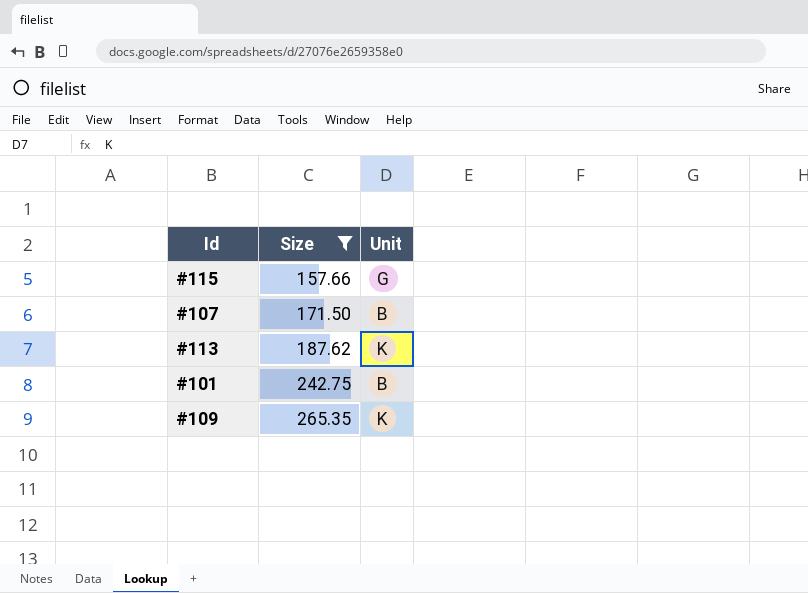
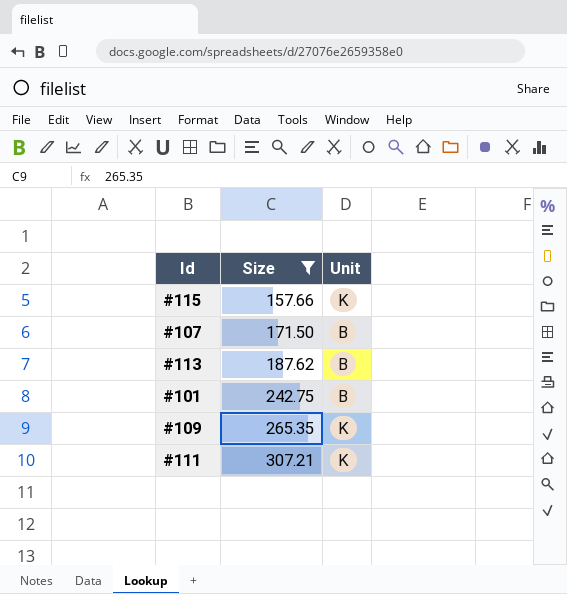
#115 | Unit: G -> K
#113 | Unit: K -> B
row #111: none -> 307.21 | K

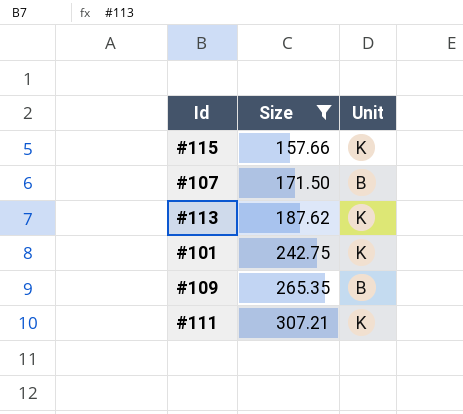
#113 | Unit: B -> K
#101 | Unit: B -> K
#109 | Unit: K -> B

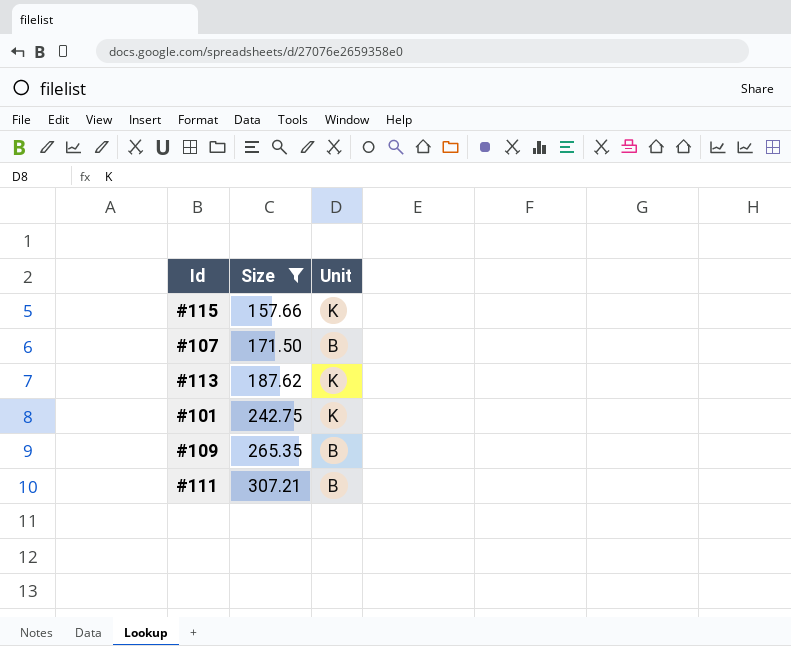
#111 | Unit: K -> B

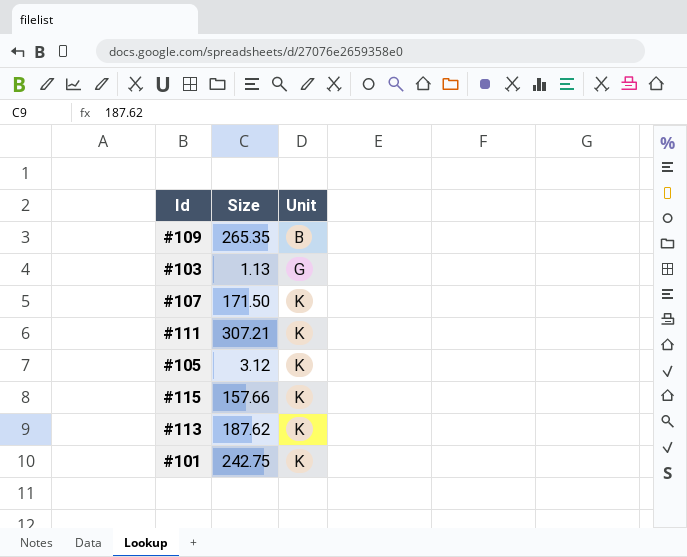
filter: Size >= 157.66 -> none
row order: Size ascending -> Unit ascending
#107 | Unit: B -> K
#111 | Unit: B -> K

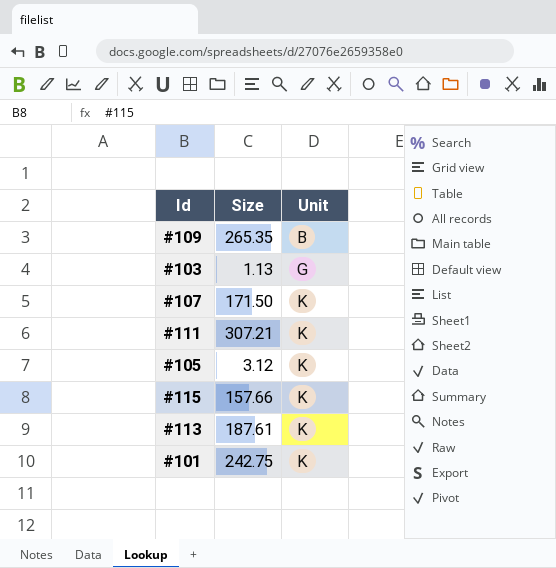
#113 | Size: 187.62 -> 187.61

